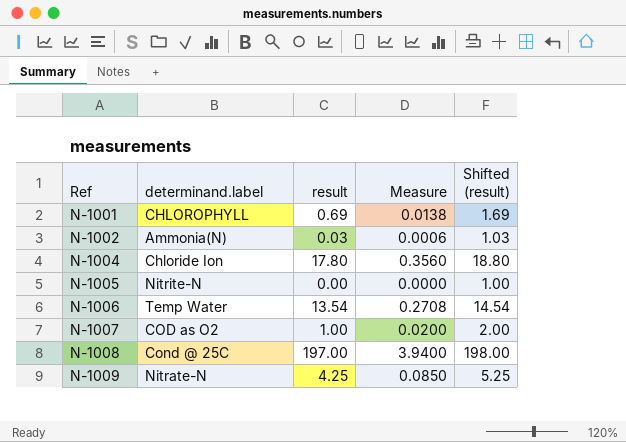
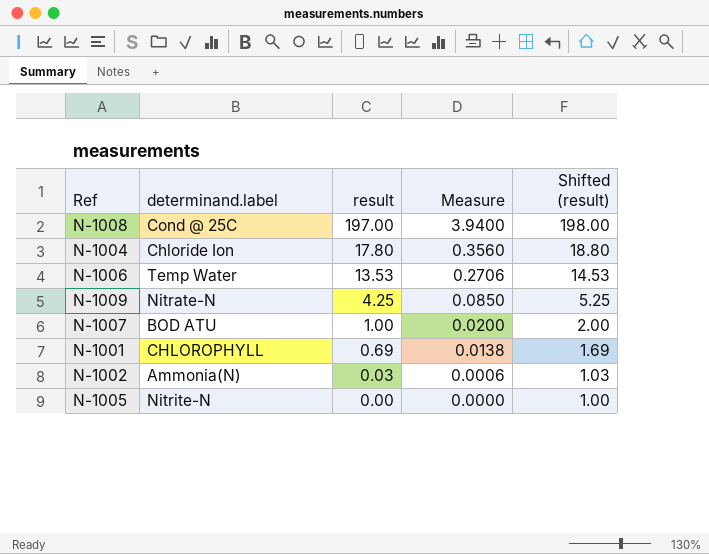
row order: Ref ascending -> result descending
N-1006 | result: 13.54 -> 13.53
N-1006 | Measure: 0.2708 -> 0.2706
N-1006 | Shifted (result): 14.54 -> 14.53
N-1007 | determinand.label: COD as O2 -> BOD ATU

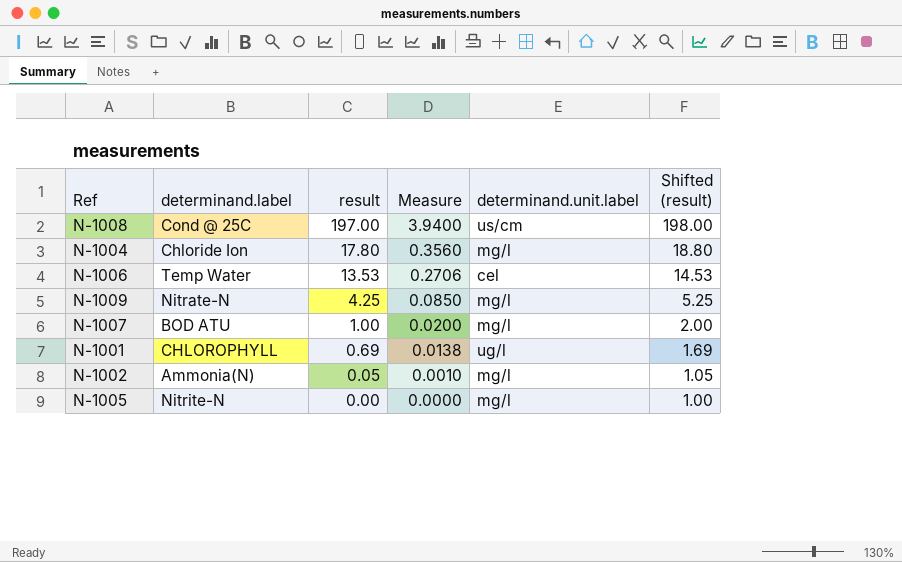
column determinand.unit.label | position: none -> 5
N-1002 | result: 0.03 -> 0.05
N-1002 | Measure: 0.0006 -> 0.0010
N-1002 | Shifted (result): 1.03 -> 1.05

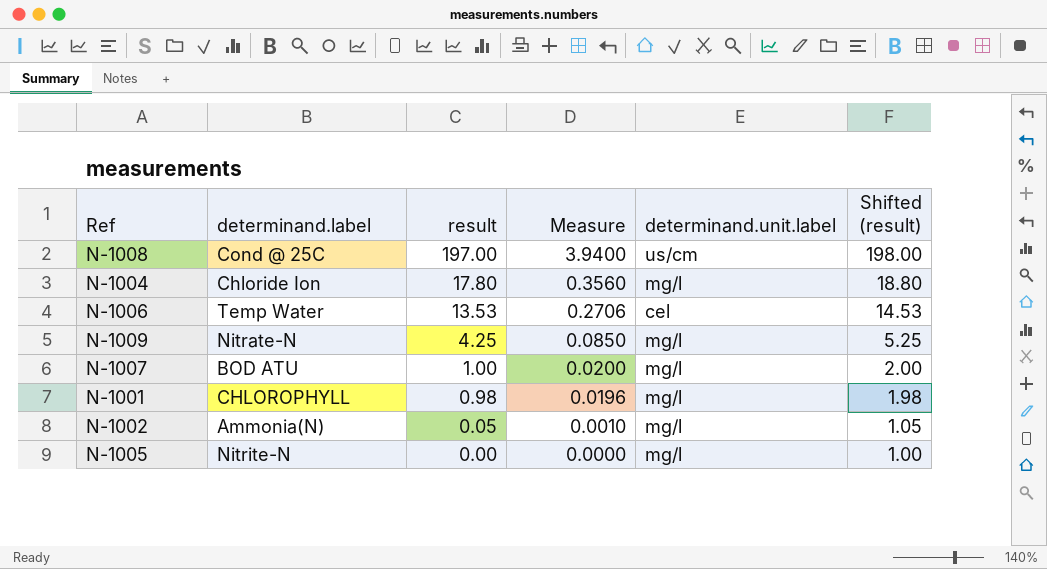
N-1001 | result: 0.69 -> 0.98
N-1001 | Measure: 0.0138 -> 0.0196
N-1001 | determinand.unit.label: ug/l -> mg/l
N-1001 | Shifted (result): 1.69 -> 1.98

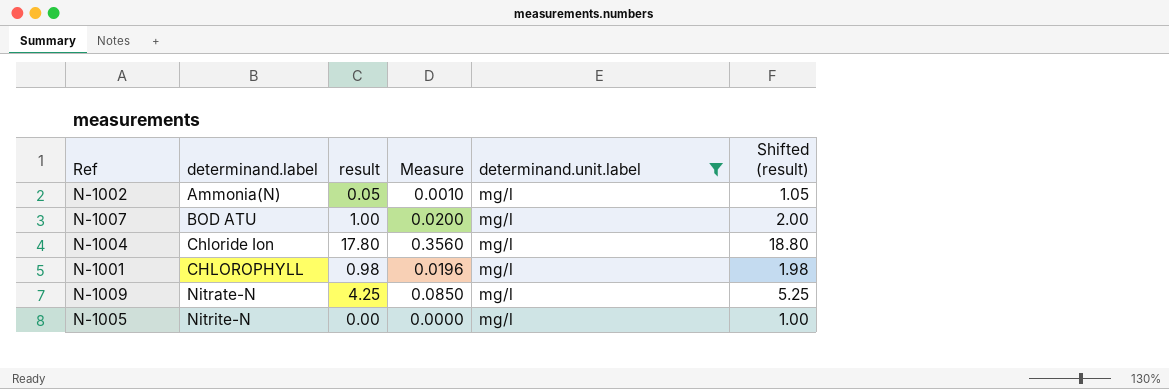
filter: none -> determinand.unit.label = mg/l
row order: result descending -> determinand.label ascending

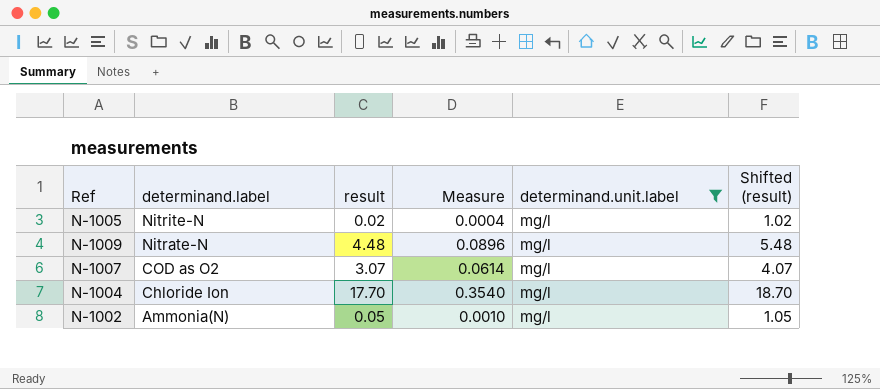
row order: determinand.label ascending -> determinand.label descending
row N-1001: CHLOROPHYLL | 0.98 | 0.0196 | mg/l | 1.98 -> none
N-1005 | result: 0.00 -> 0.02
N-1005 | Measure: 0.0000 -> 0.0004
N-1005 | Shifted (result): 1.00 -> 1.02
N-1009 | result: 4.25 -> 4.48
N-1009 | Measure: 0.0850 -> 0.0896
N-1009 | Shifted (result): 5.25 -> 5.48
N-1007 | determinand.label: BOD ATU -> COD as O2
N-1007 | result: 1.00 -> 3.07
N-1007 | Measure: 0.0200 -> 0.0614
N-1007 | Shifted (result): 2.00 -> 4.07
N-1004 | result: 17.80 -> 17.70
N-1004 | Measure: 0.3560 -> 0.3540
N-1004 | Shifted (result): 18.80 -> 18.70

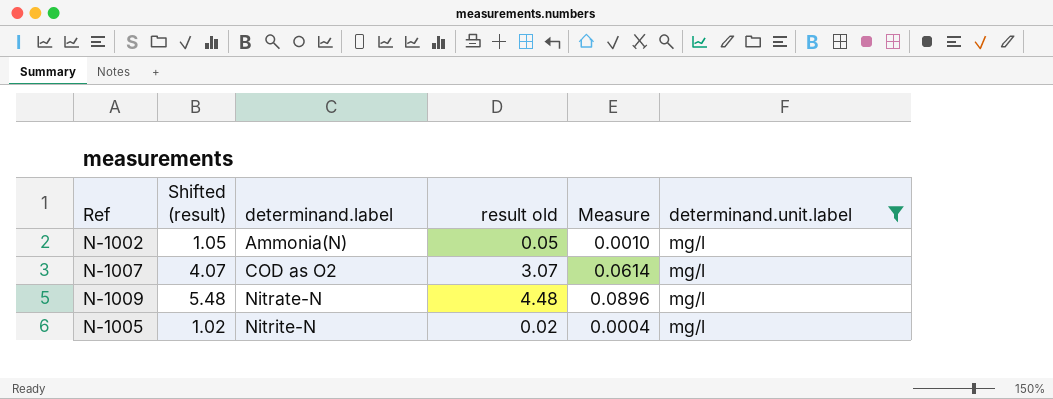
row order: determinand.label descending -> determinand.label ascending
column Shifted (result) | position: 6 -> 2
column name: result -> result old
row N-1004: Chloride Ion | 17.70 | 0.3540 | mg/l | 18.70 -> none

